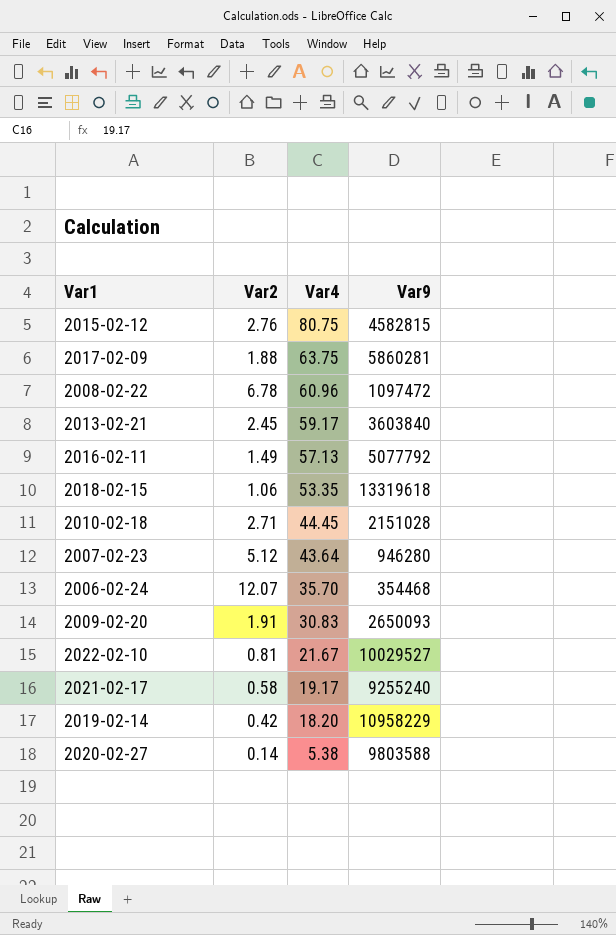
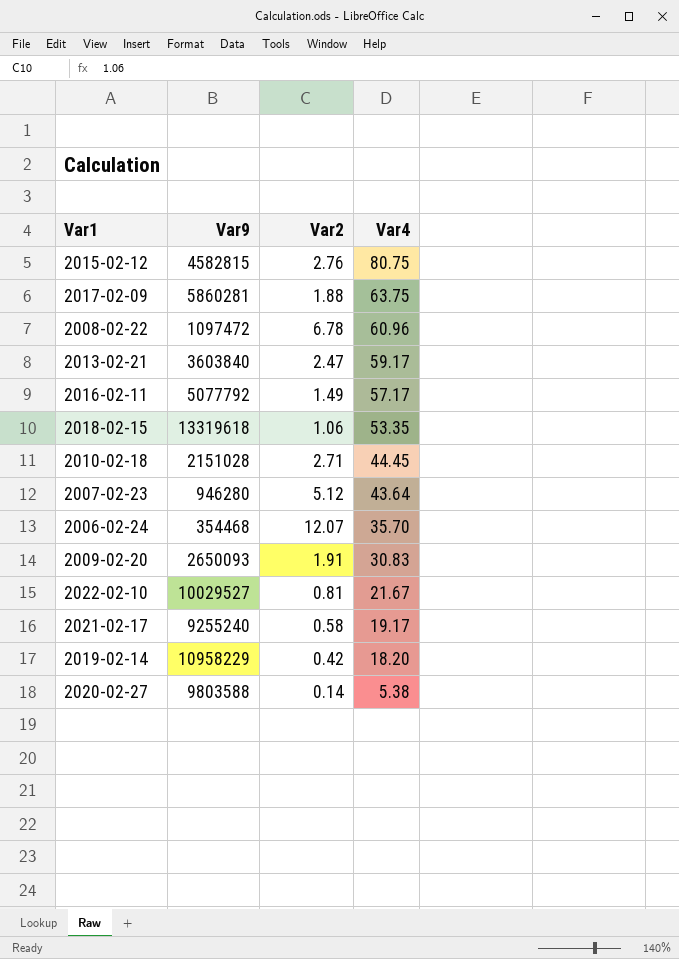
column Var9 | position: 4 -> 2
2013-02-21 | Var2: 2.45 -> 2.47
2016-02-11 | Var4: 57.13 -> 57.17

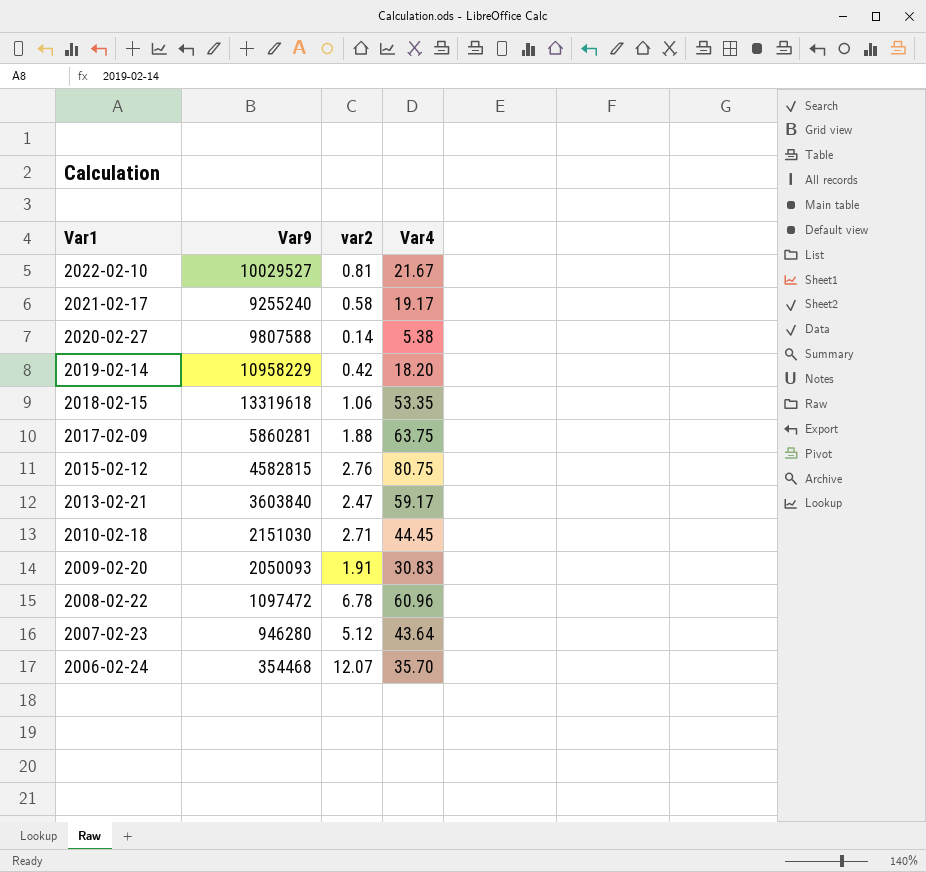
row order: Var4 descending -> Var1 descending
column name: Var2 -> var2
row 2016-02-11: 5077792 | 1.49 | 57.17 -> none
2020-02-27 | Var9: 9803588 -> 9807588
2010-02-18 | Var9: 2151028 -> 2151030
2009-02-20 | Var9: 2650093 -> 2050093

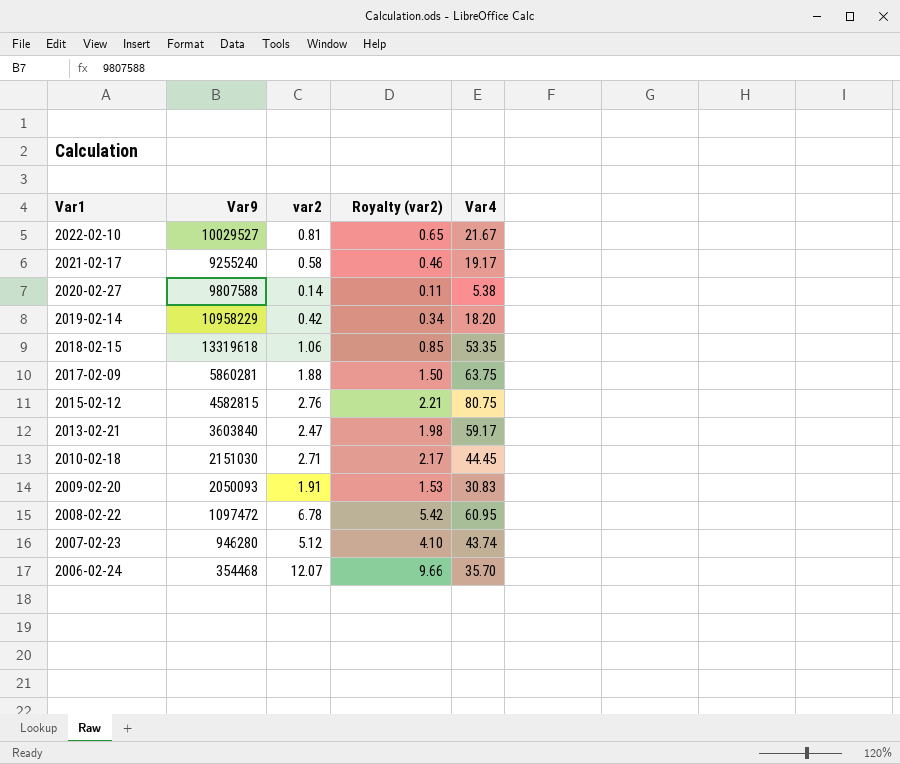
column Royalty (var2) | formula: none -> [var2] * 0.8
2008-02-22 | Var4: 60.96 -> 60.95
2007-02-23 | Var4: 43.64 -> 43.74

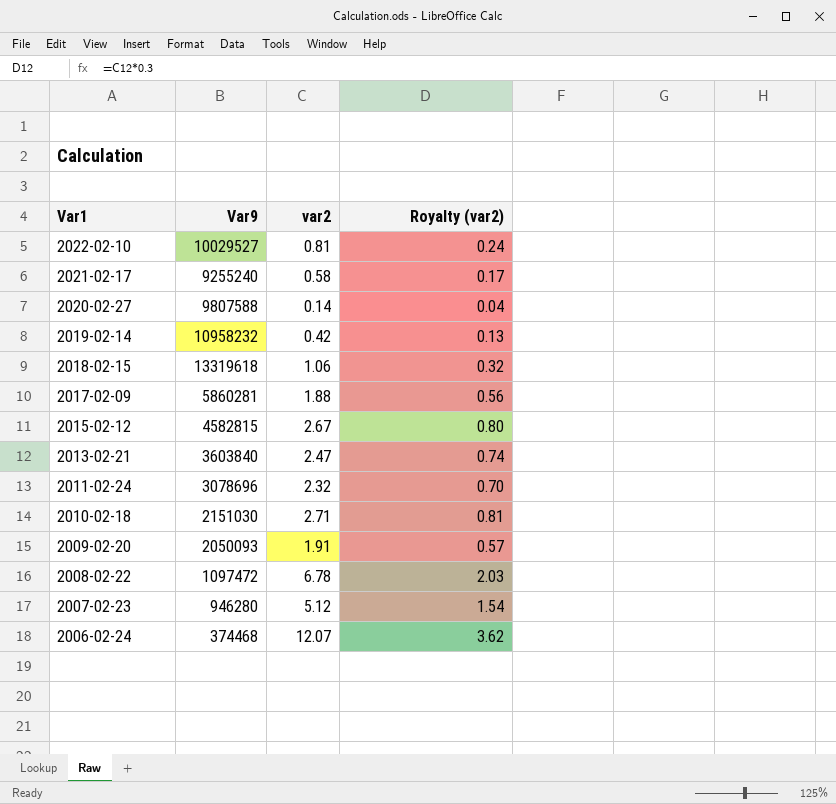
column Var4 | position: 5 -> none
column Royalty (var2) | formula: [var2] * 0.8 -> [var2] * 0.3
2019-02-14 | Var9: 10958229 -> 10958232
2015-02-12 | var2: 2.76 -> 2.67
row 2011-02-24: none -> 3078696 | 2.32 | 0.70
2006-02-24 | Var9: 354468 -> 374468

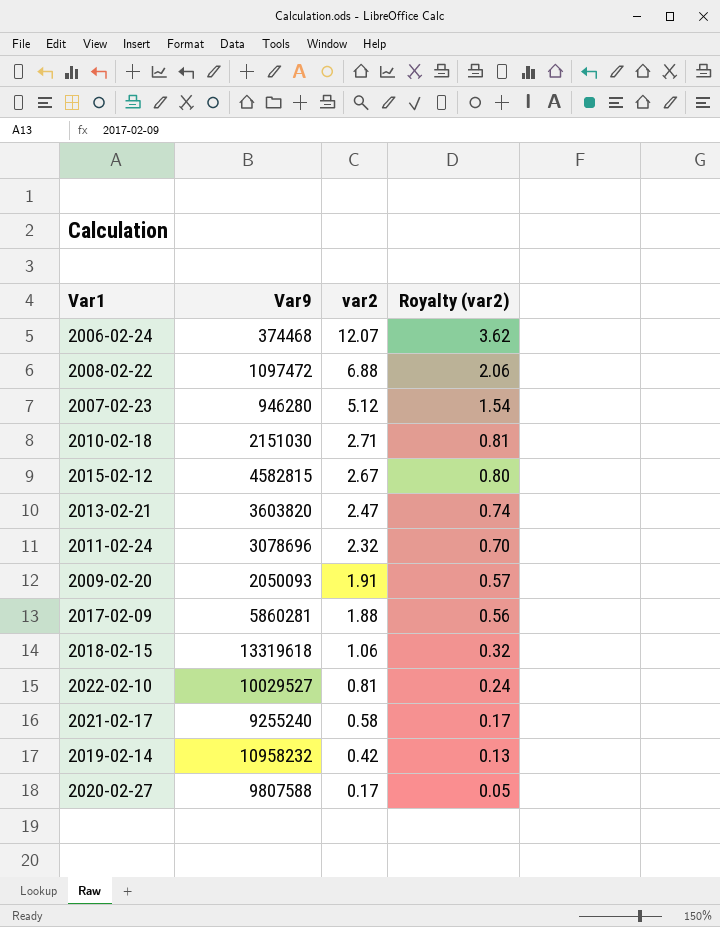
row order: Var1 descending -> var2 descending
2008-02-22 | var2: 6.78 -> 6.88
2008-02-22 | Royalty (var2): 2.03 -> 2.06
2013-02-21 | Var9: 3603840 -> 3603820
2020-02-27 | var2: 0.14 -> 0.17
2020-02-27 | Royalty (var2): 0.04 -> 0.05

